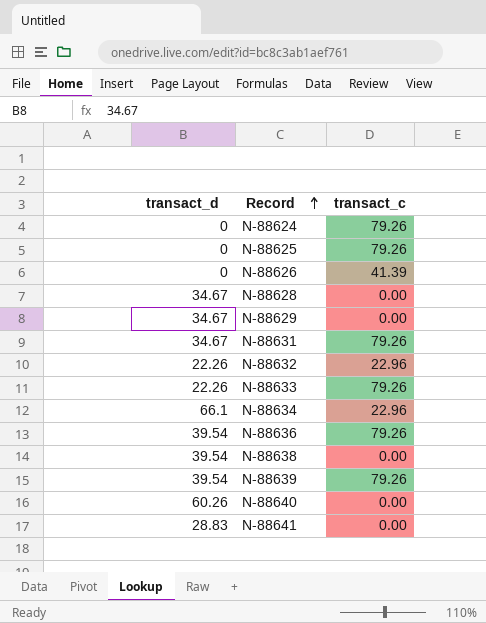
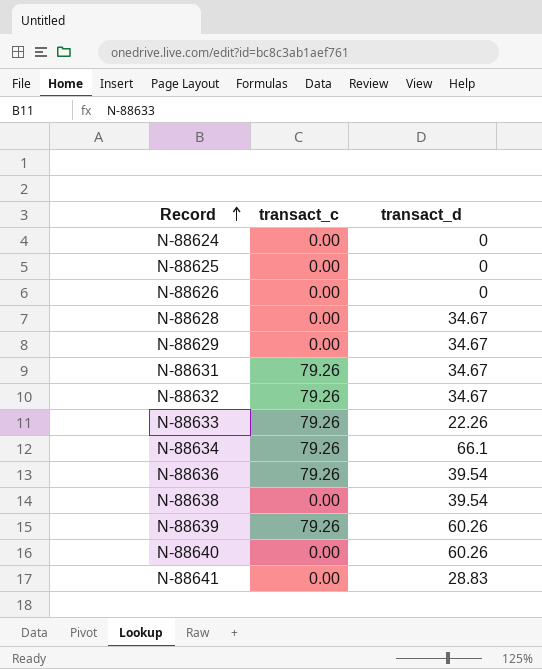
column transact_d | position: 1 -> 3
N-88624 | transact_c: 79.26 -> 0.00
N-88625 | transact_c: 79.26 -> 0.00
N-88626 | transact_c: 41.39 -> 0.00
N-88632 | transact_c: 22.96 -> 79.26
N-88632 | transact_d: 22.26 -> 34.67
N-88634 | transact_c: 22.96 -> 79.26
N-88639 | transact_d: 39.54 -> 60.26

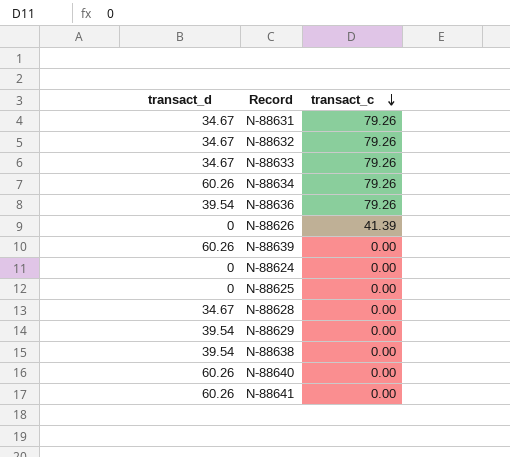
row order: Record ascending -> transact_c descending
column transact_d | position: 3 -> 1
N-88633 | transact_d: 22.26 -> 34.67
N-88634 | transact_d: 66.1 -> 60.26
N-88626 | transact_c: 0.00 -> 41.39
N-88639 | transact_c: 79.26 -> 0.00
N-88629 | transact_d: 34.67 -> 39.54
N-88641 | transact_d: 28.83 -> 60.26

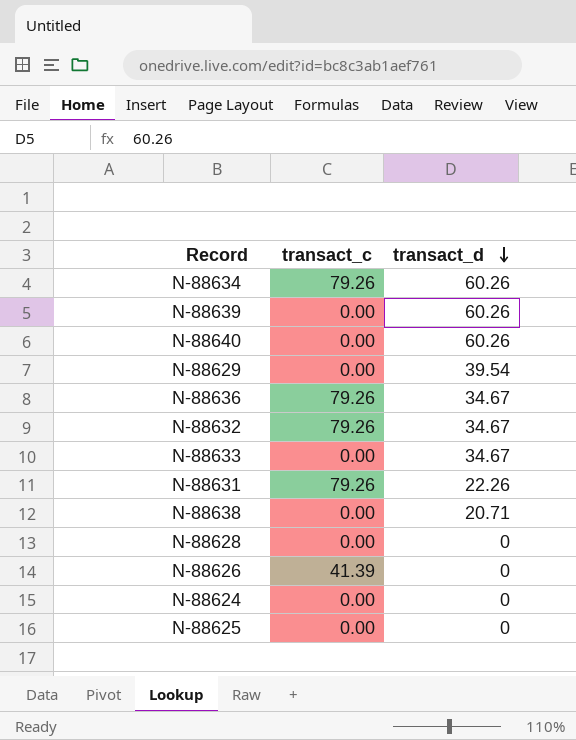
row order: transact_c descending -> transact_d descending
column transact_d | position: 1 -> 3
row N-88641: 60.26 | 0.00 -> none
N-88636 | transact_d: 39.54 -> 34.67
N-88633 | transact_c: 79.26 -> 0.00
N-88631 | transact_d: 34.67 -> 22.26
N-88638 | transact_d: 39.54 -> 20.71
N-88628 | transact_d: 34.67 -> 0

